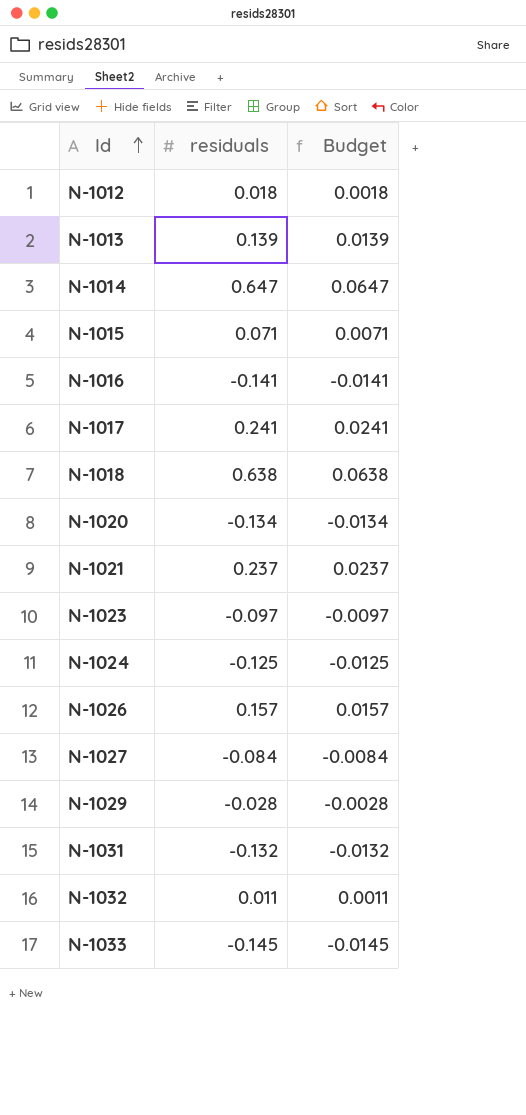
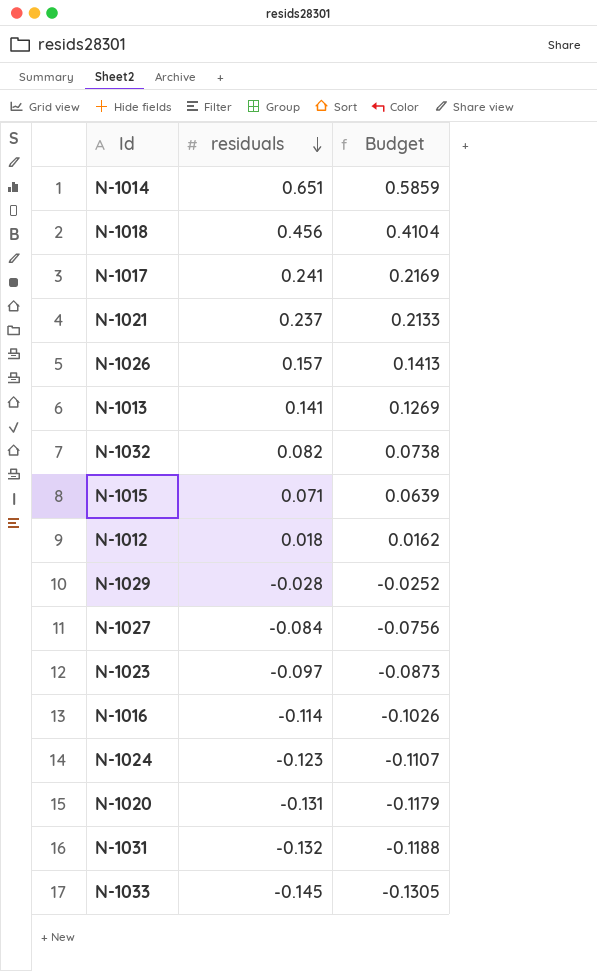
row order: Id ascending -> residuals descending
column Budget | formula: [residuals] * 0.1 -> [residuals] * 0.9
N-1014 | residuals: 0.647 -> 0.651
N-1018 | residuals: 0.638 -> 0.456
N-1013 | residuals: 0.139 -> 0.141
N-1032 | residuals: 0.011 -> 0.082
N-1016 | residuals: -0.141 -> -0.114
N-1024 | residuals: -0.125 -> -0.123
N-1020 | residuals: -0.134 -> -0.131

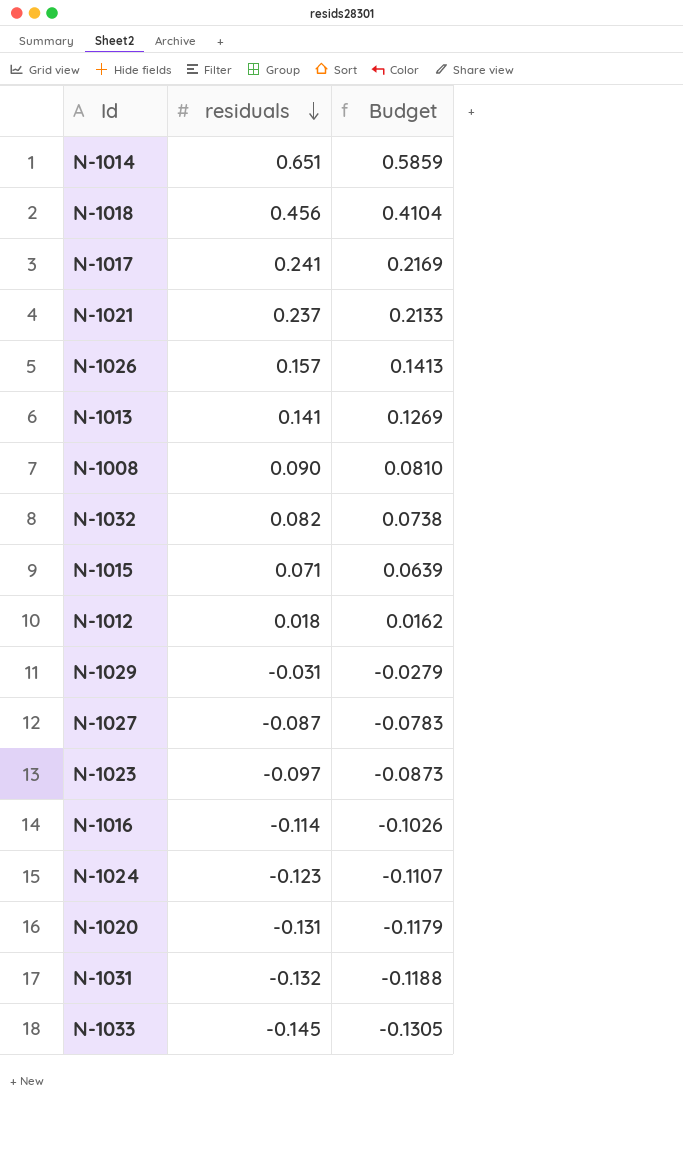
row N-1008: none -> 0.090 | 0.0810
N-1029 | residuals: -0.028 -> -0.031
N-1029 | Budget: -0.0252 -> -0.0279
N-1027 | residuals: -0.084 -> -0.087
N-1027 | Budget: -0.0756 -> -0.0783

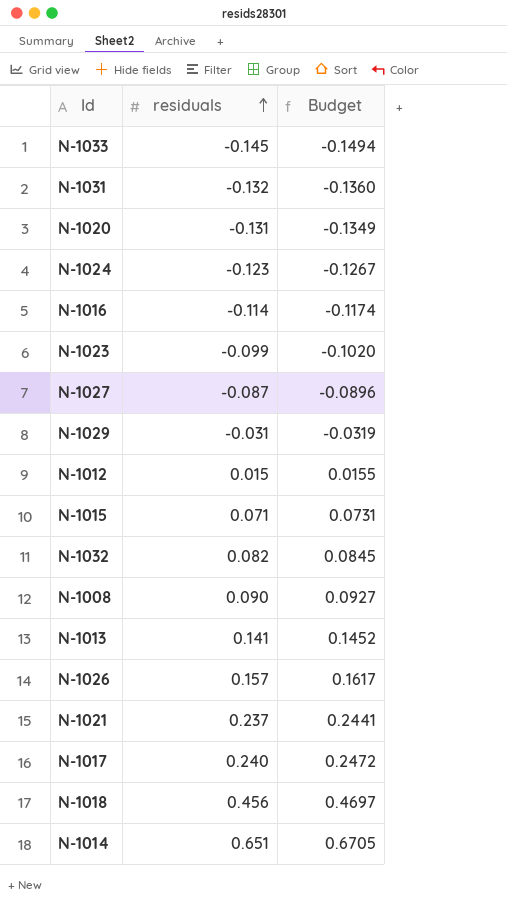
row order: residuals descending -> residuals ascending
column Budget | formula: [residuals] * 0.9 -> [residuals] * 1.03
N-1023 | residuals: -0.097 -> -0.099
N-1012 | residuals: 0.018 -> 0.015
N-1017 | residuals: 0.241 -> 0.240

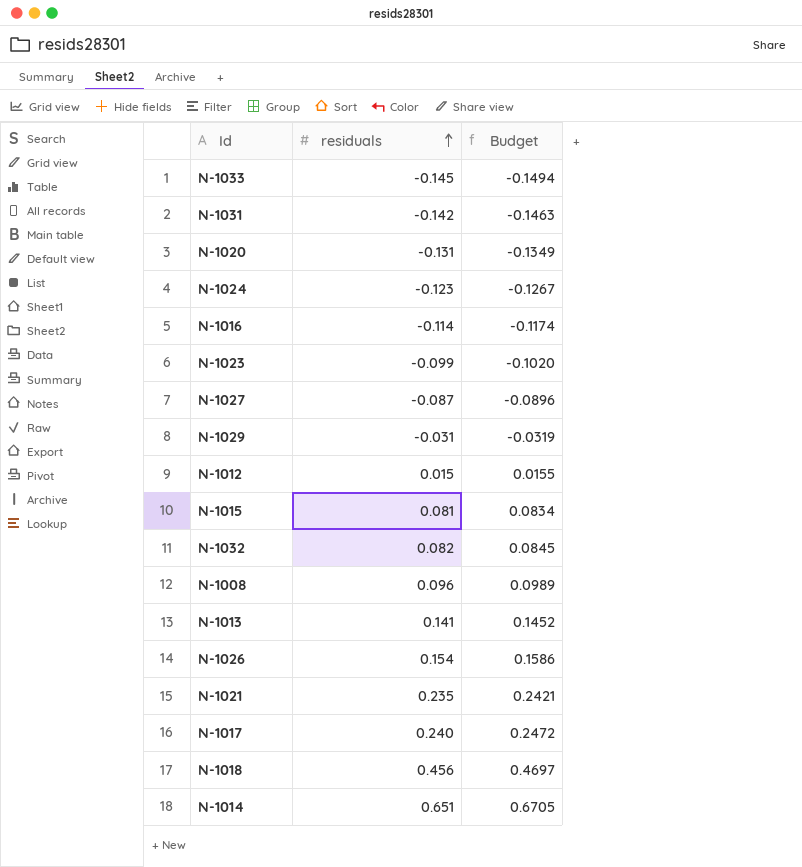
N-1031 | residuals: -0.132 -> -0.142
N-1031 | Budget: -0.1360 -> -0.1463
N-1015 | residuals: 0.071 -> 0.081
N-1015 | Budget: 0.0731 -> 0.0834
N-1008 | residuals: 0.090 -> 0.096
N-1008 | Budget: 0.0927 -> 0.0989
N-1026 | residuals: 0.157 -> 0.154
N-1026 | Budget: 0.1617 -> 0.1586
N-1021 | residuals: 0.237 -> 0.235
N-1021 | Budget: 0.2441 -> 0.2421

